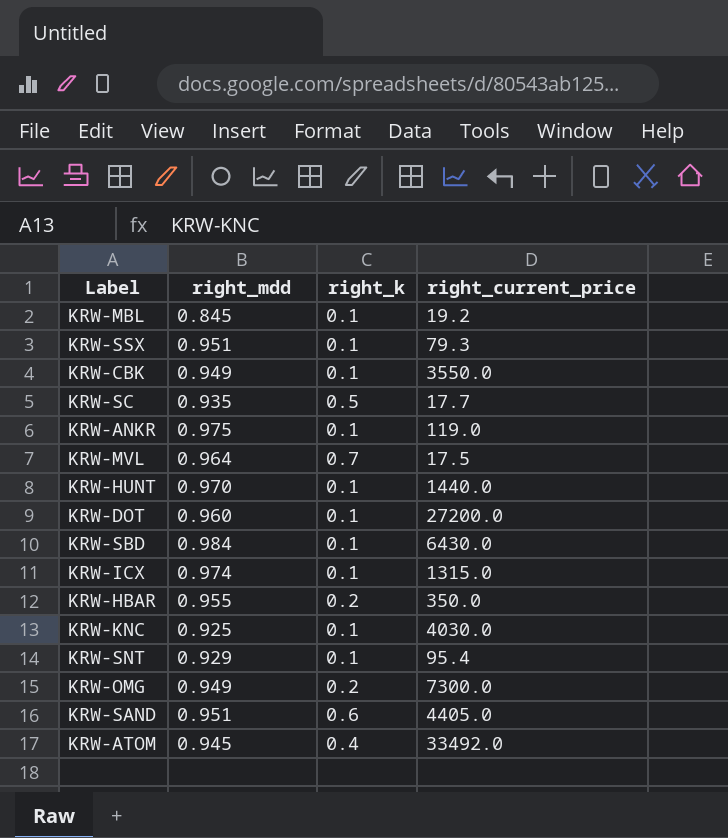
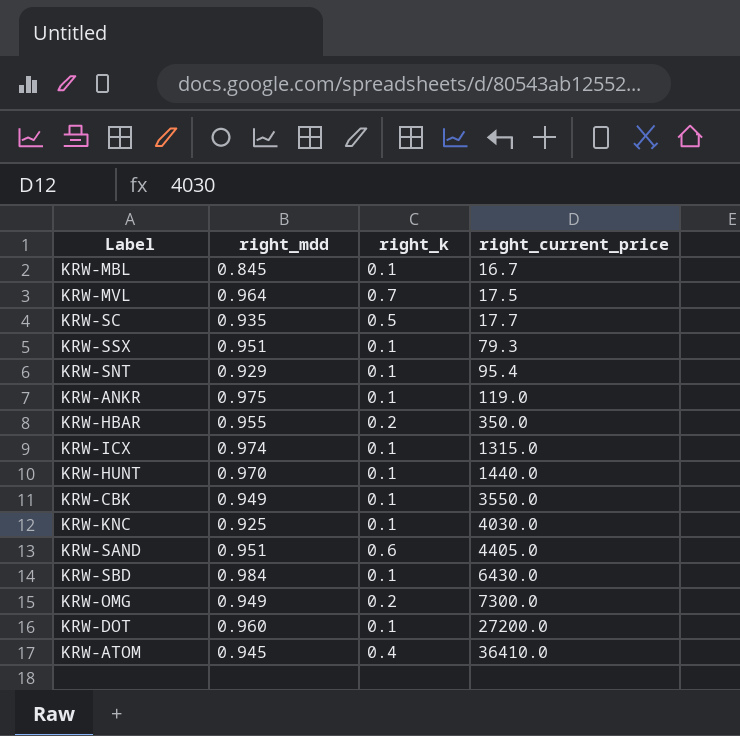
row order: none -> right_current_price ascending
KRW-MBL | right_current_price: 19.2 -> 16.7
KRW-ATOM | right_current_price: 33492.0 -> 36410.0

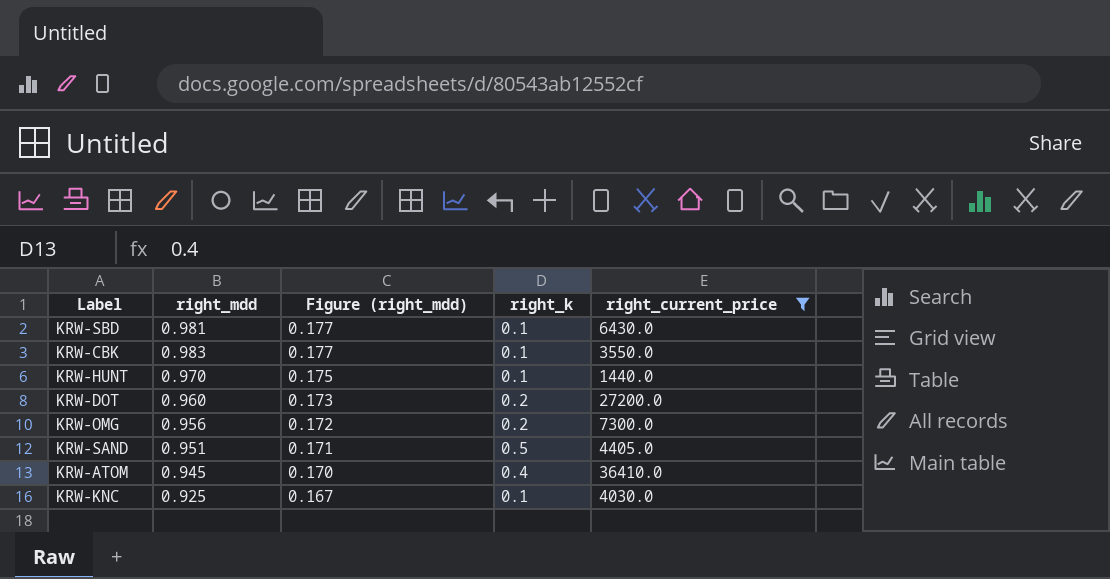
filter: none -> right_current_price >= 1440.0
row order: right_current_price ascending -> Figure (right_mdd) descending
column Figure (right_mdd) | formula: none -> [right_mdd] * 0.18
KRW-SBD | right_mdd: 0.984 -> 0.981
KRW-CBK | right_mdd: 0.949 -> 0.983
KRW-DOT | right_k: 0.1 -> 0.2
KRW-OMG | right_mdd: 0.949 -> 0.956
KRW-SAND | right_k: 0.6 -> 0.5

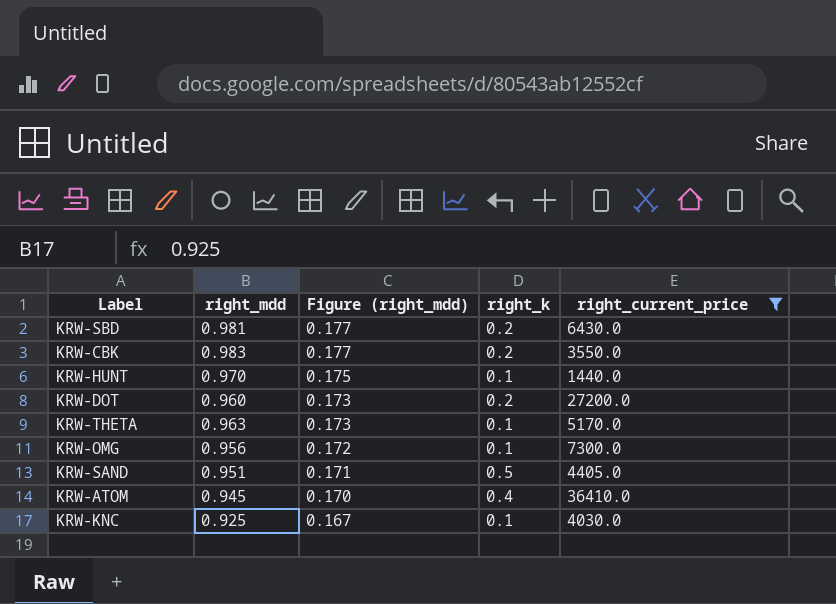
KRW-SBD | right_k: 0.1 -> 0.2
KRW-CBK | right_k: 0.1 -> 0.2
row KRW-THETA: none -> 0.963 | 0.173 | 0.1 | 5170.0
KRW-OMG | right_k: 0.2 -> 0.1

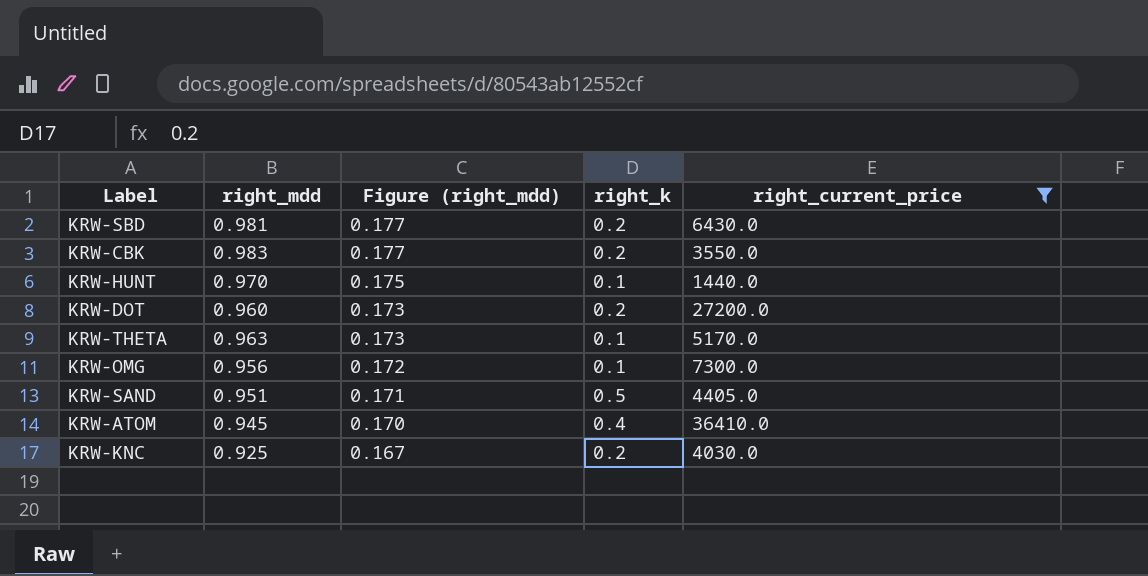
KRW-KNC | right_k: 0.1 -> 0.2

